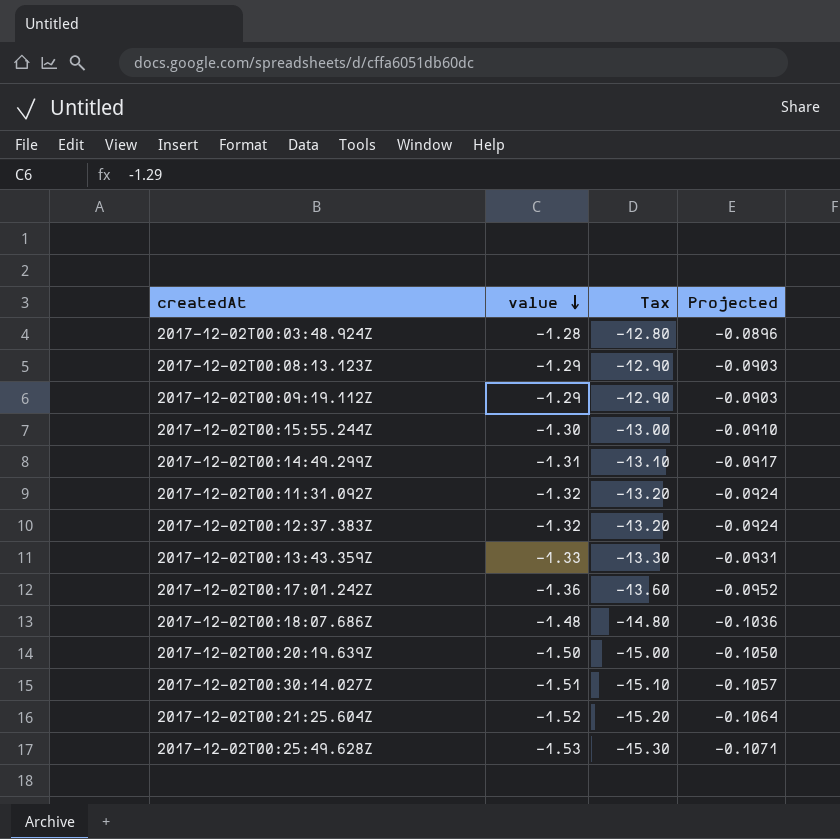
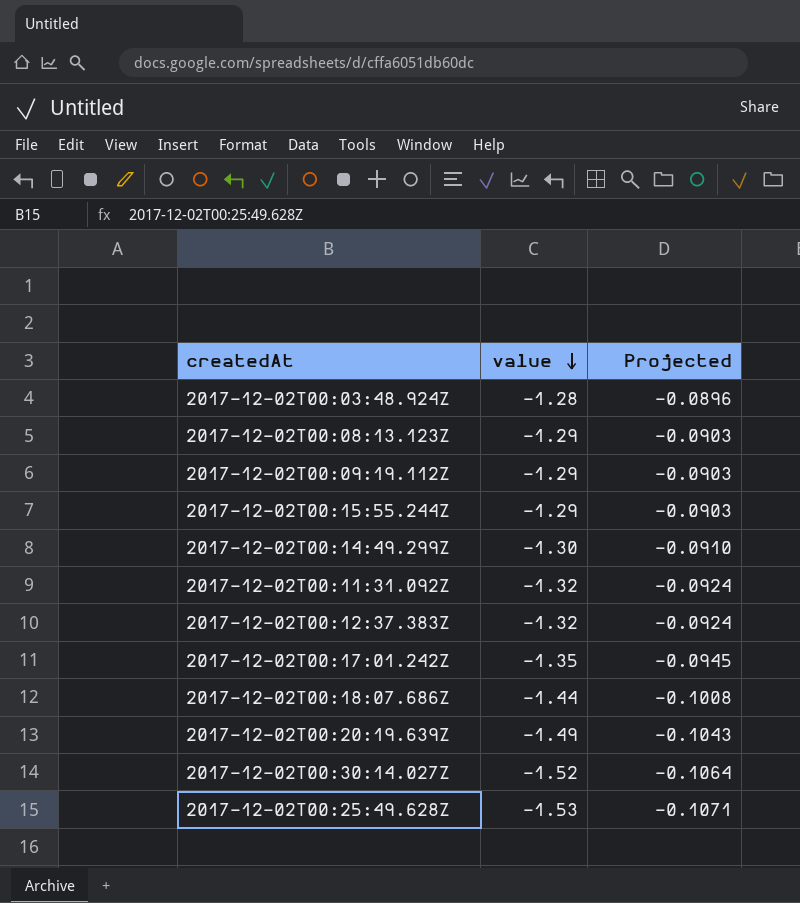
column Tax | formula: [value] * 10 -> none
row 2017-12-02T00:13:43.359Z: -1.33 | -13.30 | -0.0931 -> none
row 2017-12-02T00:21:25.604Z: -1.52 | -15.20 | -0.1064 -> none
2017-12-02T00:15:55.244Z | value: -1.30 -> -1.29
2017-12-02T00:15:55.244Z | Projected: -0.0910 -> -0.0903
2017-12-02T00:14:49.299Z | value: -1.31 -> -1.30
2017-12-02T00:14:49.299Z | Projected: -0.0917 -> -0.0910
2017-12-02T00:17:01.242Z | value: -1.36 -> -1.35
2017-12-02T00:17:01.242Z | Projected: -0.0952 -> -0.0945
2017-12-02T00:18:07.686Z | value: -1.48 -> -1.44
2017-12-02T00:18:07.686Z | Projected: -0.1036 -> -0.1008
2017-12-02T00:20:19.639Z | value: -1.50 -> -1.49
2017-12-02T00:20:19.639Z | Projected: -0.1050 -> -0.1043
2017-12-02T00:30:14.027Z | value: -1.51 -> -1.52
2017-12-02T00:30:14.027Z | Projected: -0.1057 -> -0.1064

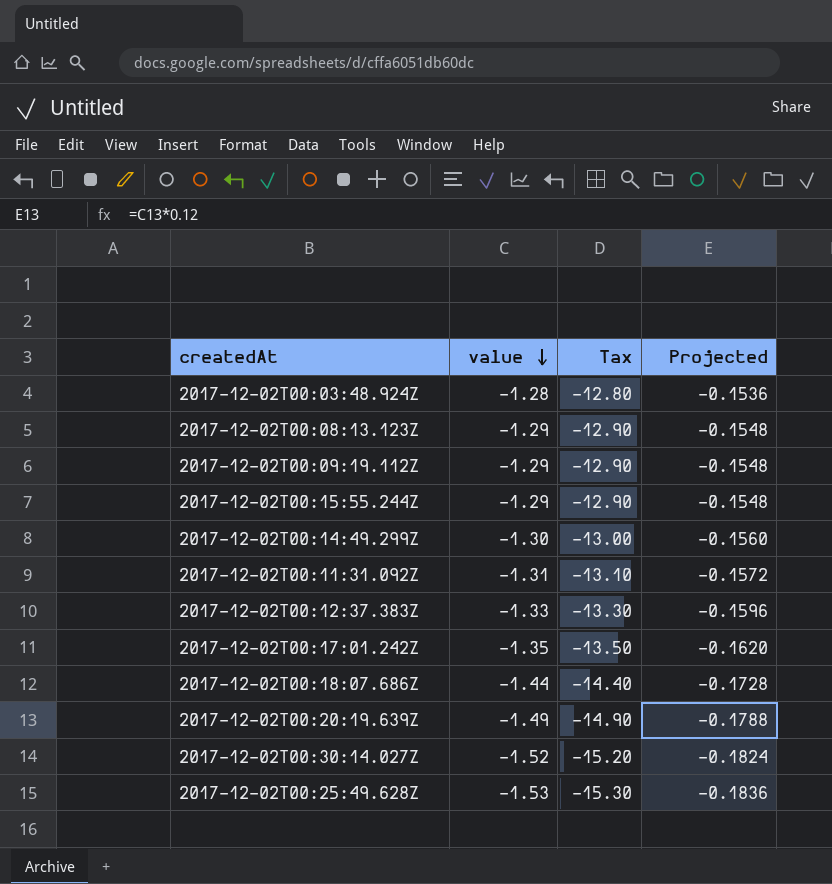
column Tax | formula: none -> [value] * 10
column Projected | formula: [value] * 0.07 -> [value] * 0.12
2017-12-02T00:11:31.092Z | value: -1.32 -> -1.31
2017-12-02T00:12:37.383Z | value: -1.32 -> -1.33

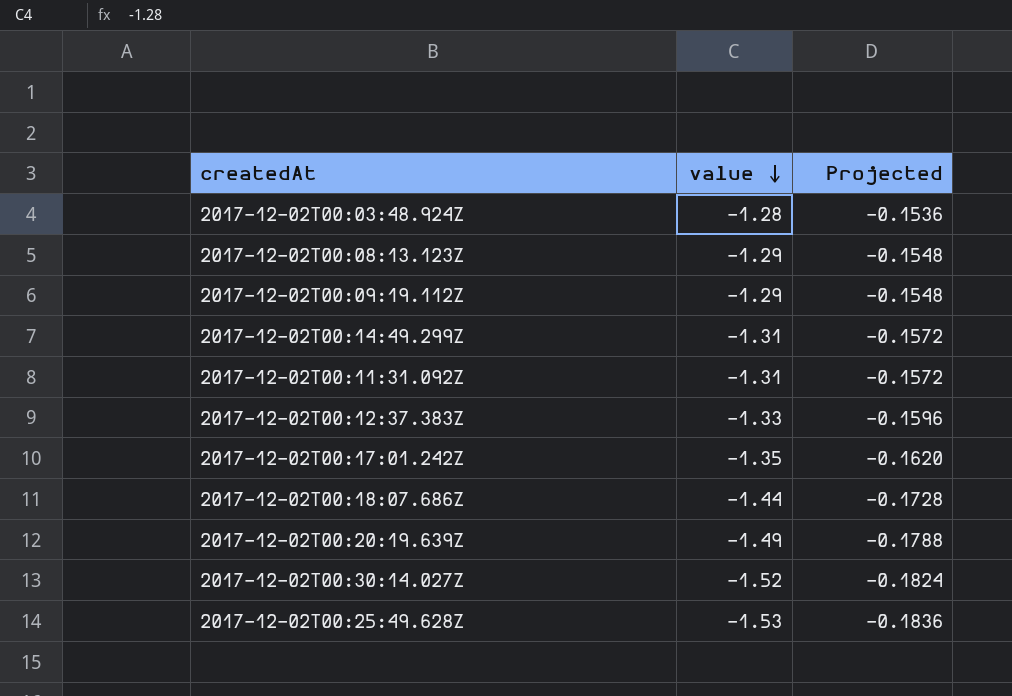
column Tax | formula: [value] * 10 -> none
row 2017-12-02T00:15:55.244Z: -1.29 | -12.90 | -0.1548 -> none
2017-12-02T00:14:49.299Z | value: -1.30 -> -1.31
2017-12-02T00:14:49.299Z | Projected: -0.1560 -> -0.1572

